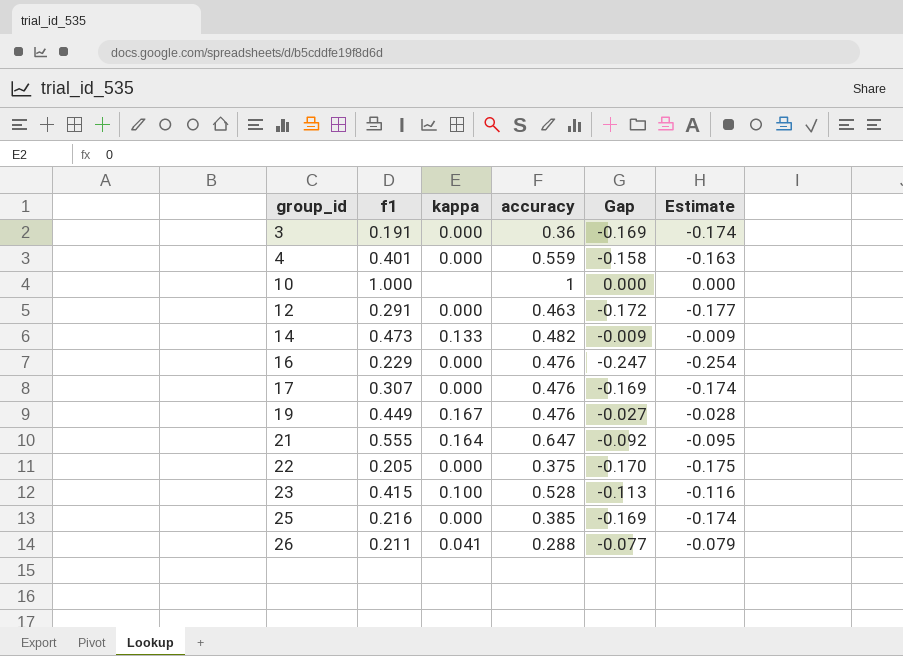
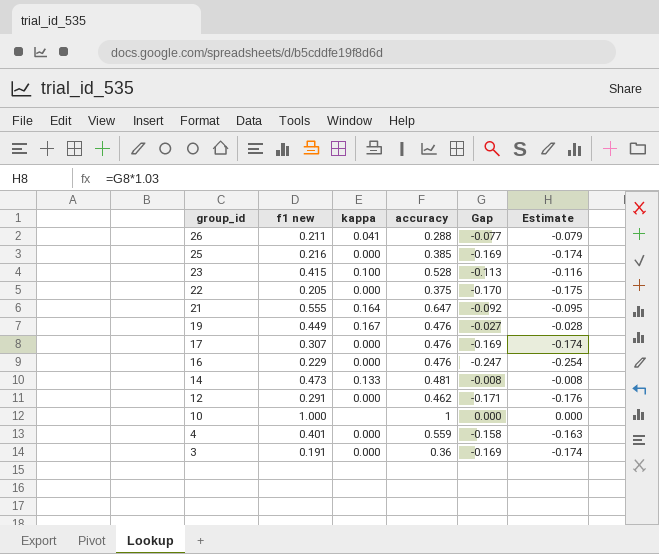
row order: group_id ascending -> group_id descending
column name: f1 -> f1 new
14 | accuracy: 0.482 -> 0.481
14 | Gap: -0.009 -> -0.008
14 | Estimate: -0.009 -> -0.008
12 | accuracy: 0.463 -> 0.462
12 | Gap: -0.172 -> -0.171
12 | Estimate: -0.177 -> -0.176

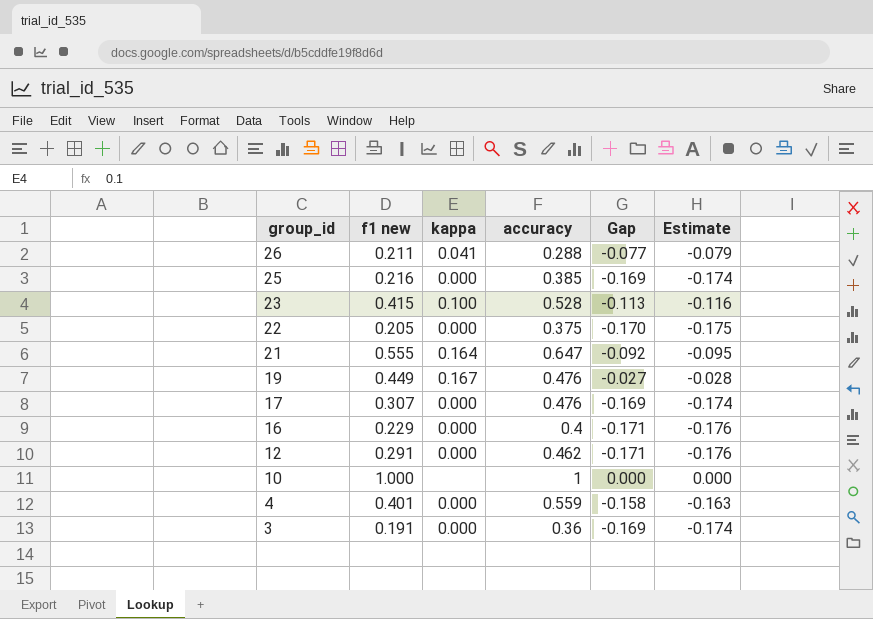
row 14: 0.473 | 0.133 | 0.481 | -0.008 | -0.008 -> none
16 | accuracy: 0.476 -> 0.4
16 | Gap: -0.247 -> -0.171
16 | Estimate: -0.254 -> -0.176

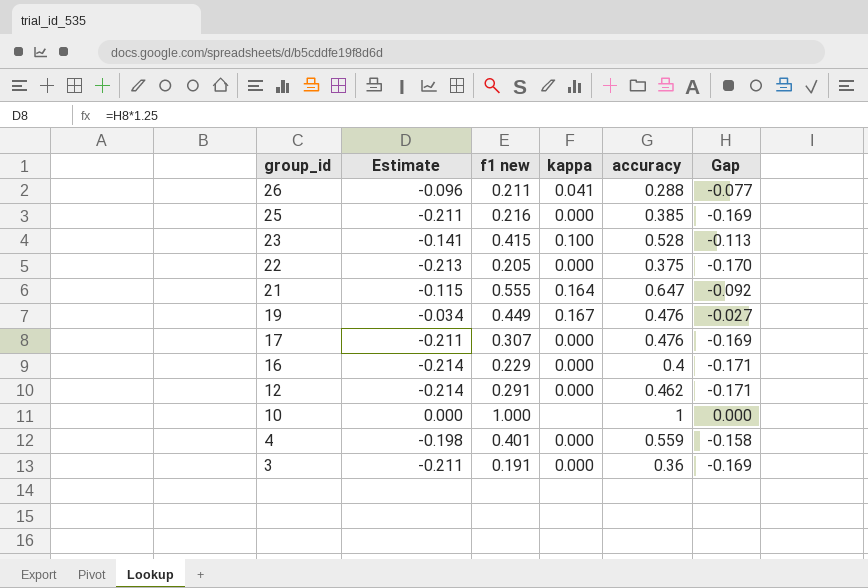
column Estimate | formula: [Gap] * 1.03 -> [Gap] * 1.25
column Estimate | position: 6 -> 2

